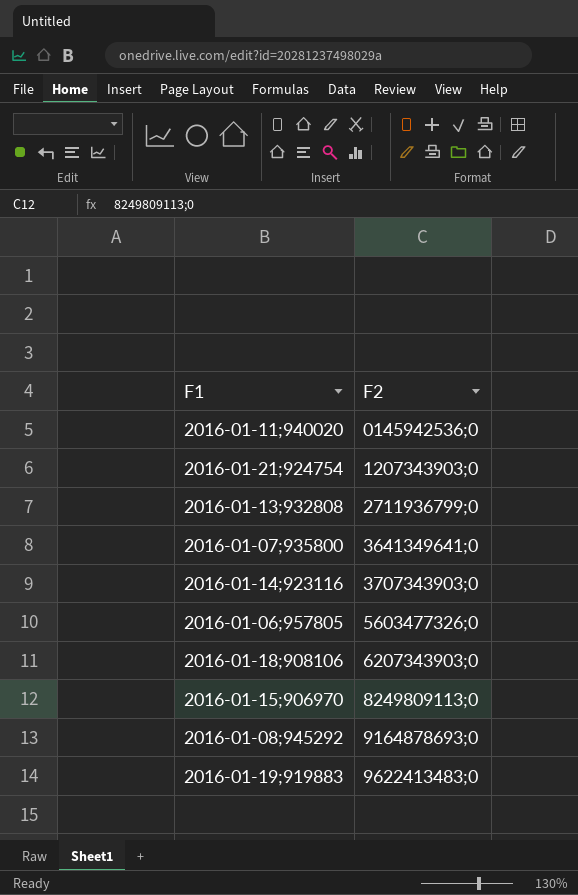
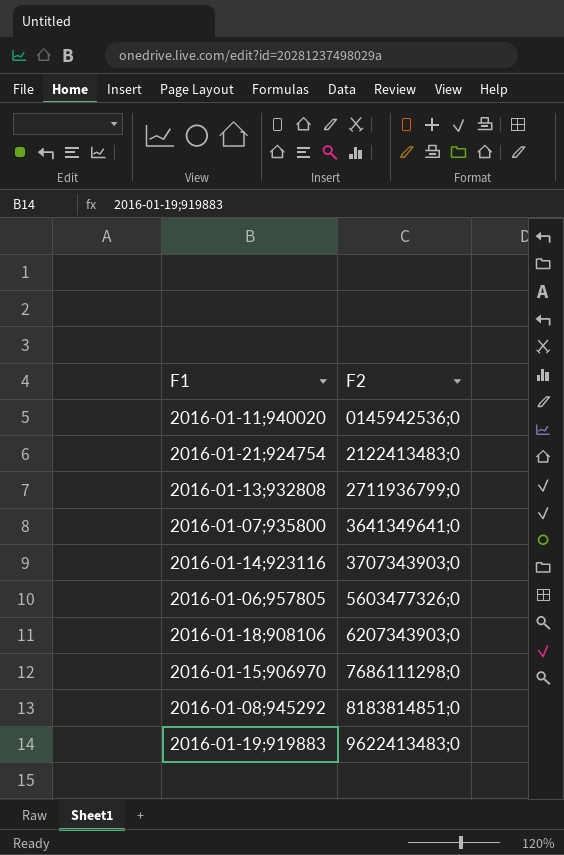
2016-01-21;924754 | F2: 1207343903;0 -> 2122413483;0
2016-01-15;906970 | F2: 8249809113;0 -> 7686111298;0
2016-01-08;945292 | F2: 9164878693;0 -> 8183814851;0

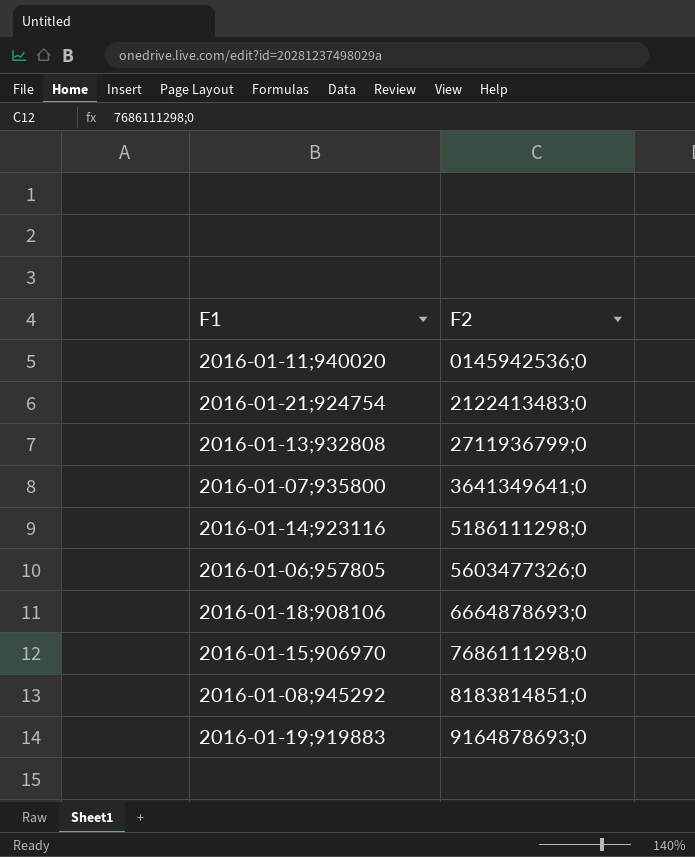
2016-01-14;923116 | F2: 3707343903;0 -> 5186111298;0
2016-01-18;908106 | F2: 6207343903;0 -> 6664878693;0
2016-01-19;919883 | F2: 9622413483;0 -> 9164878693;0

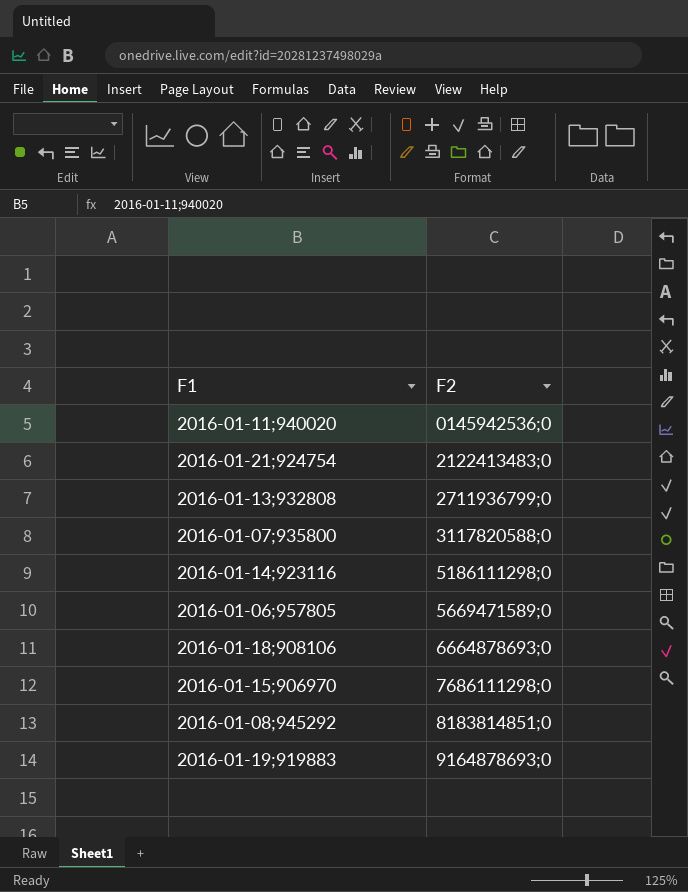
2016-01-07;935800 | F2: 3641349641;0 -> 3117820588;0
2016-01-06;957805 | F2: 5603477326;0 -> 5669471589;0

